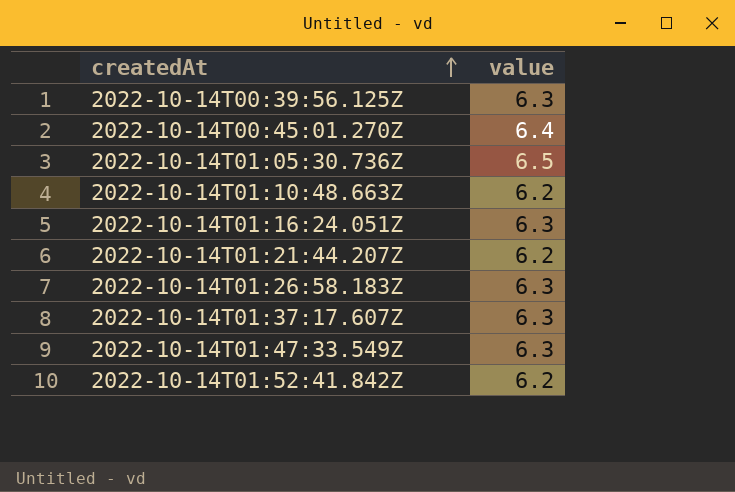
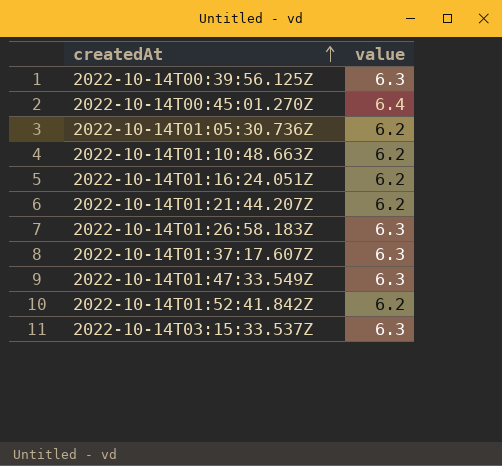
2022-10-14T01:05:30.736Z | value: 6.5 -> 6.2
2022-10-14T01:16:24.051Z | value: 6.3 -> 6.2
row 2022-10-14T03:15:33.537Z: none -> 6.3

